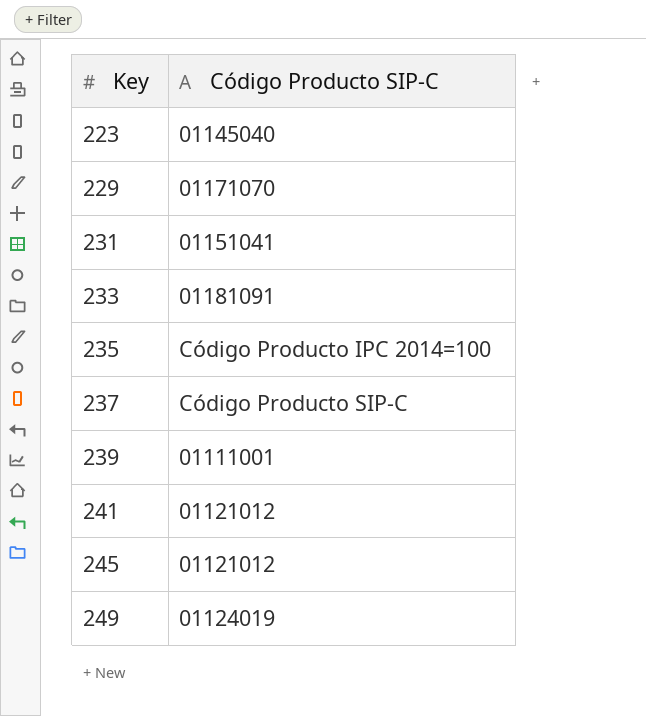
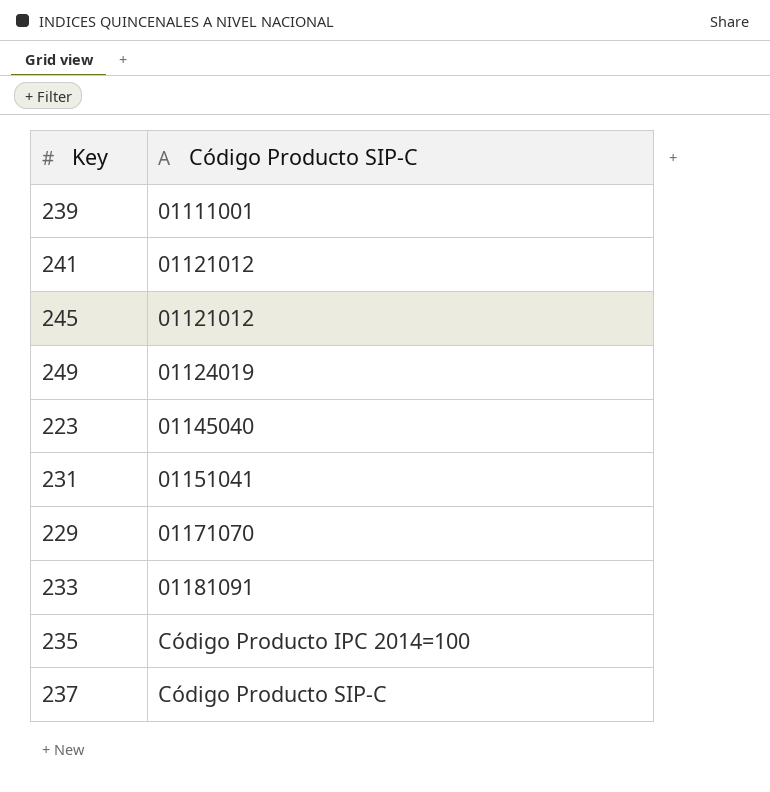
row order: Key ascending -> Código Producto SIP-C ascending

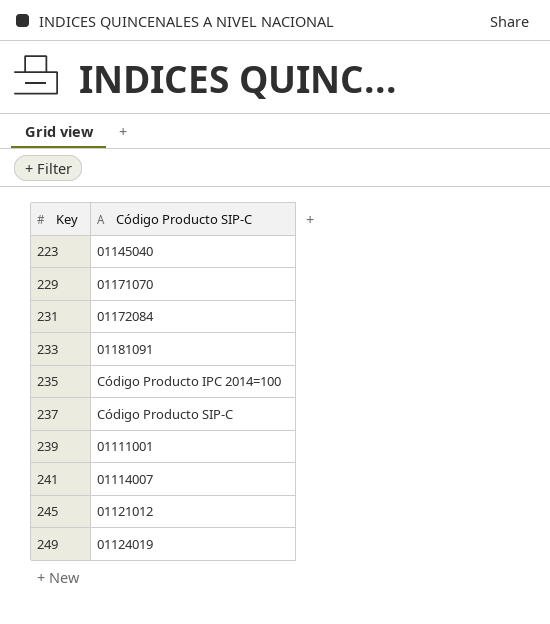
row order: Código Producto SIP-C ascending -> Key ascending
231 | Código Producto SIP-C: 01151041 -> 01172084
241 | Código Producto SIP-C: 01121012 -> 01114007

